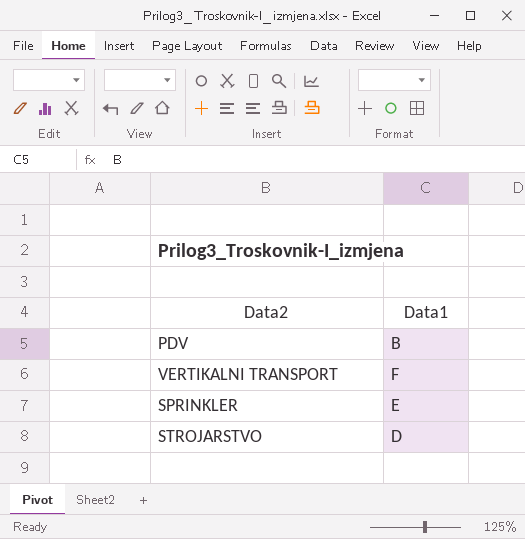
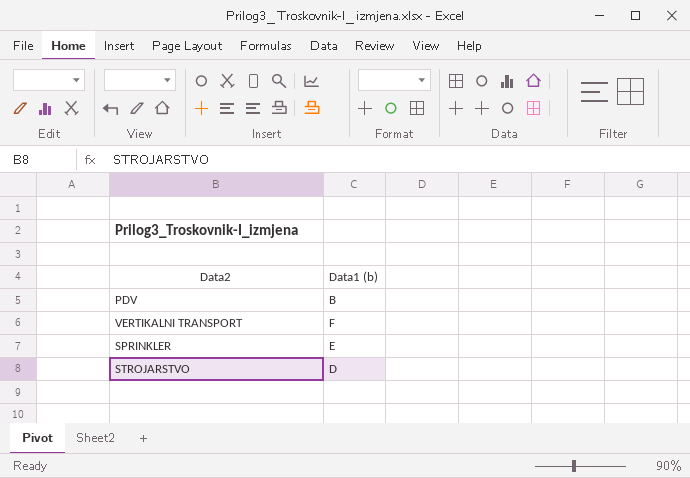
column name: Data1 -> Data1 (b)

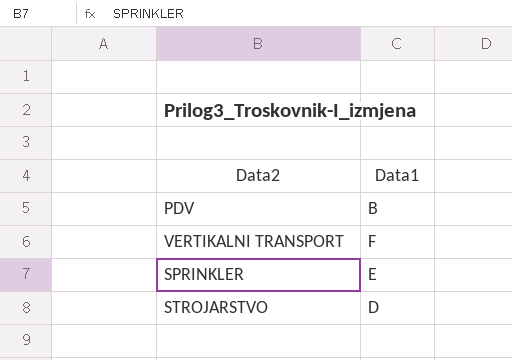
column name: Data1 (b) -> Data1

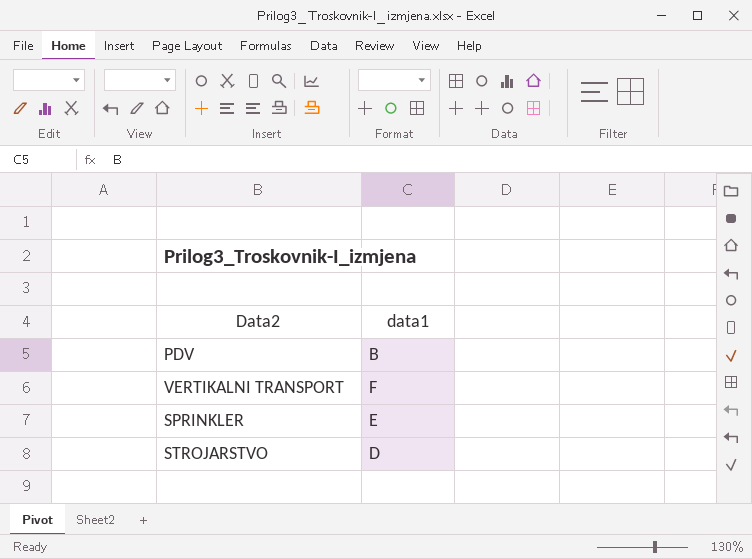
column name: Data1 -> data1

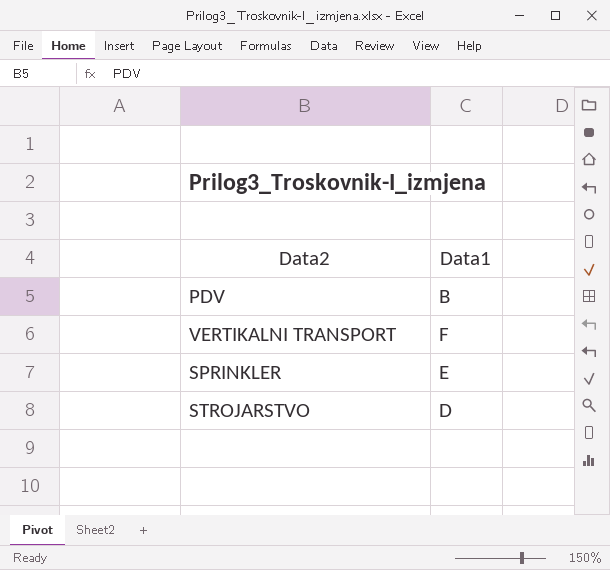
column name: data1 -> Data1

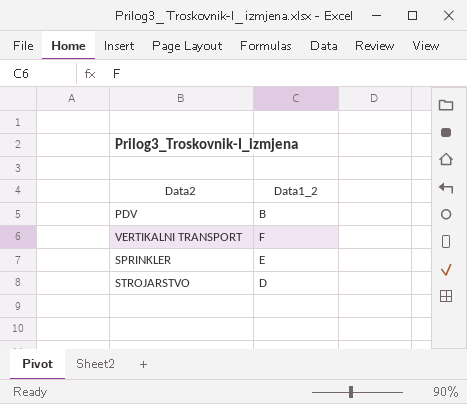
column name: Data1 -> Data1_2

